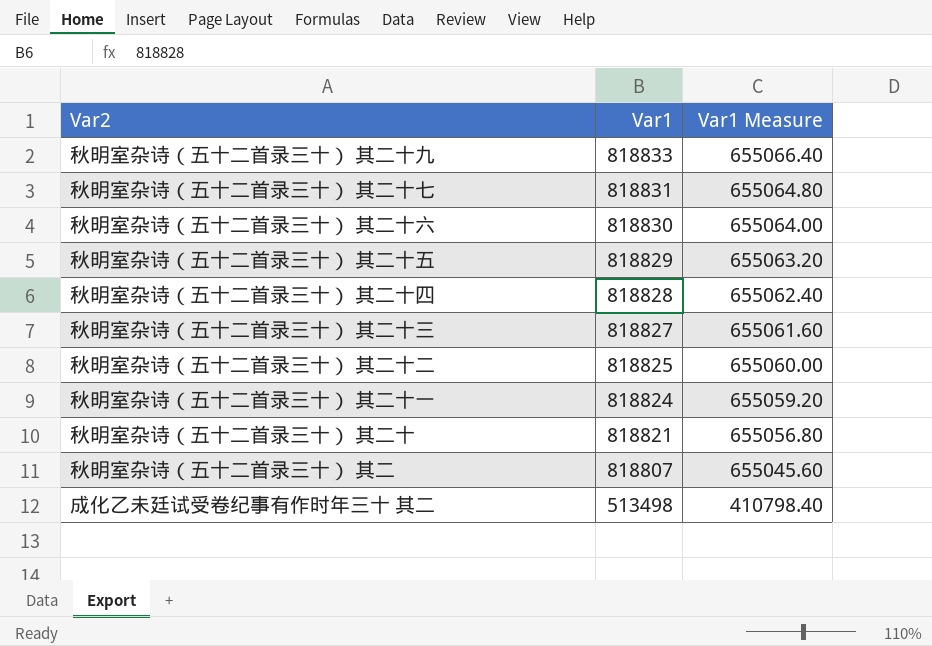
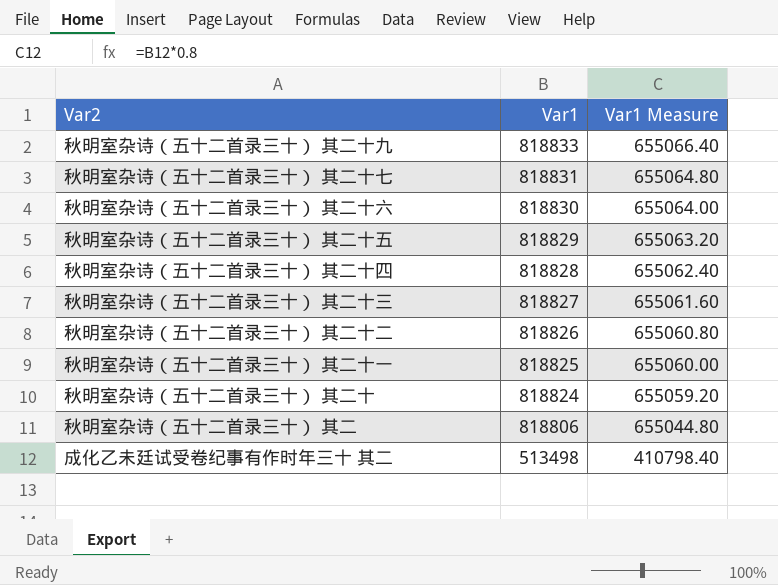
秋明室杂诗（五十二首录三十） 其二十二 | Var1: 818825 -> 818826
秋明室杂诗（五十二首录三十） 其二十二 | Var1 Measure: 655060.00 -> 655060.80
秋明室杂诗（五十二首录三十） 其二十一 | Var1: 818824 -> 818825
秋明室杂诗（五十二首录三十） 其二十一 | Var1 Measure: 655059.20 -> 655060.00
秋明室杂诗（五十二首录三十） 其二十 | Var1: 818821 -> 818824
秋明室杂诗（五十二首录三十） 其二十 | Var1 Measure: 655056.80 -> 655059.20
秋明室杂诗（五十二首录三十） 其二 | Var1: 818807 -> 818806
秋明室杂诗（五十二首录三十） 其二 | Var1 Measure: 655045.60 -> 655044.80

